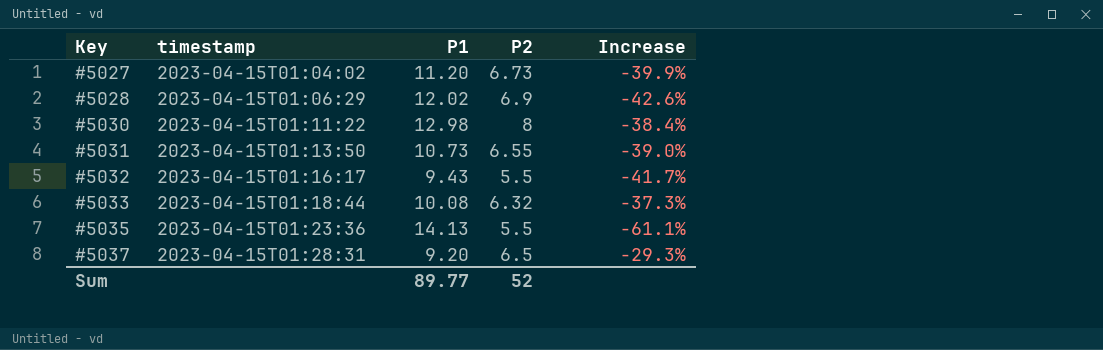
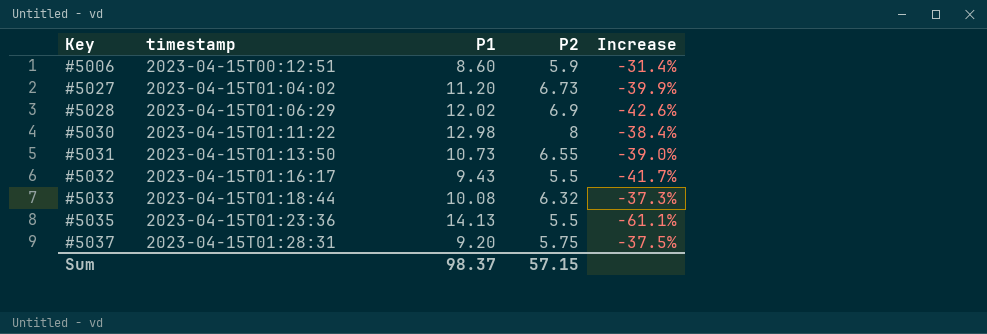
row #5006: none -> 2023-04-15T00:12:51 | 8.60 | 5.9 | -31.4%
#5037 | P2: 6.5 -> 5.75
#5037 | Increase: -29.3% -> -37.5%
Sum | P1: 89.77 -> 98.37
Sum | P2: 52 -> 57.15

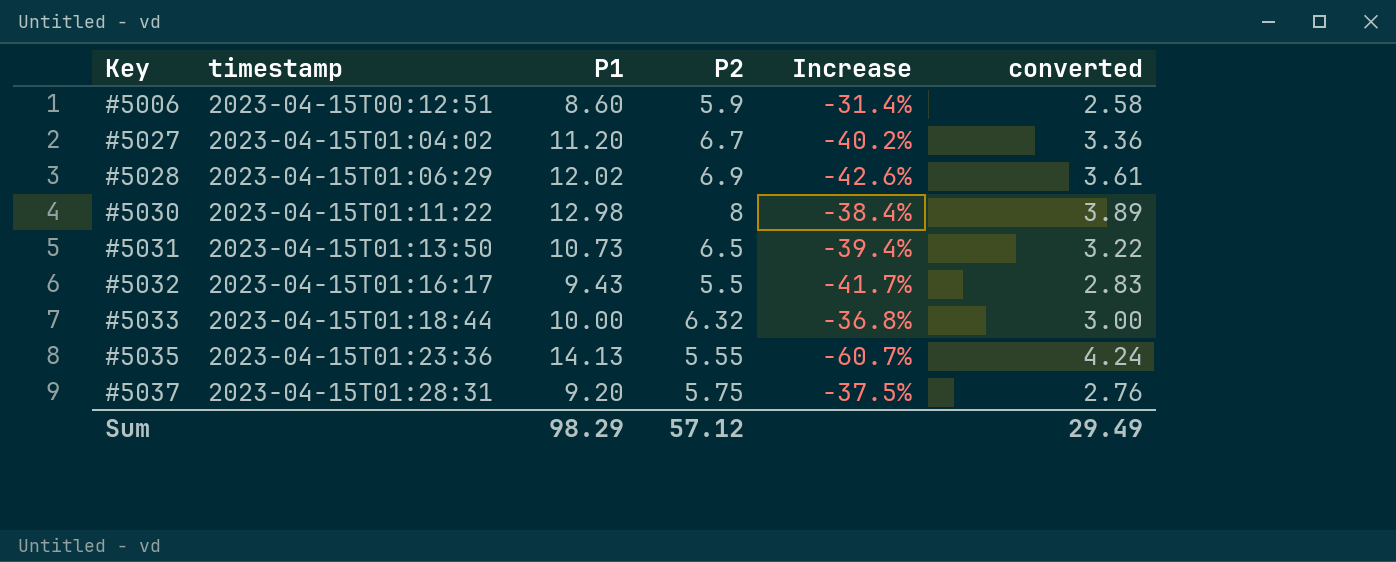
column converted | formula: none -> [P1] * 0.3
#5027 | P2: 6.73 -> 6.7
#5027 | Increase: -39.9% -> -40.2%
#5031 | P2: 6.55 -> 6.5
#5031 | Increase: -39.0% -> -39.4%
#5033 | P1: 10.08 -> 10.00
#5033 | Increase: -37.3% -> -36.8%
#5035 | P2: 5.5 -> 5.55
#5035 | Increase: -61.1% -> -60.7%
Sum | P1: 98.37 -> 98.29
Sum | P2: 57.15 -> 57.12

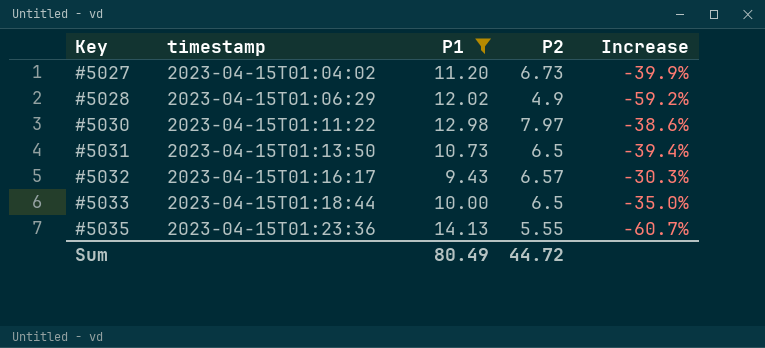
filter: none -> P1 >= 9.43
column converted | formula: [P1] * 0.3 -> none
#5027 | P2: 6.7 -> 6.73
#5027 | Increase: -40.2% -> -39.9%
#5028 | P2: 6.9 -> 4.9
#5028 | Increase: -42.6% -> -59.2%
#5030 | P2: 8 -> 7.97
#5030 | Increase: -38.4% -> -38.6%
#5032 | P2: 5.5 -> 6.57
#5032 | Increase: -41.7% -> -30.3%
#5033 | P2: 6.32 -> 6.5
#5033 | Increase: -36.8% -> -35.0%
Sum | P1: 98.29 -> 80.49
Sum | P2: 57.12 -> 44.72

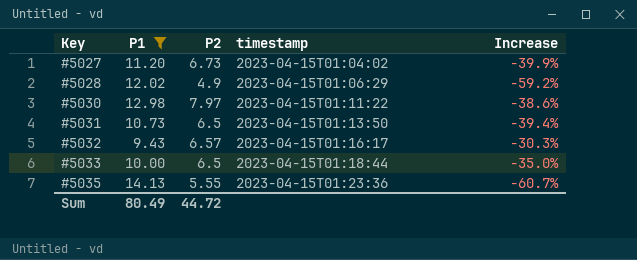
column timestamp | position: 2 -> 4

